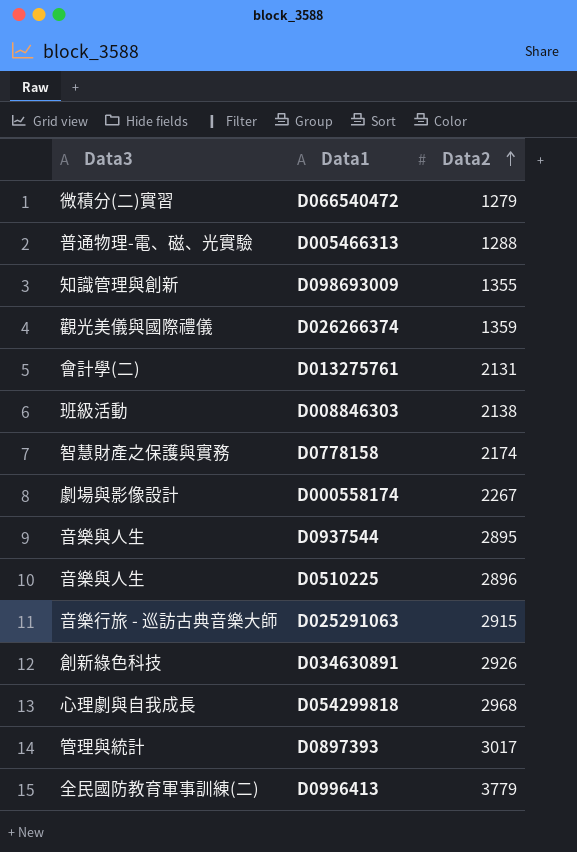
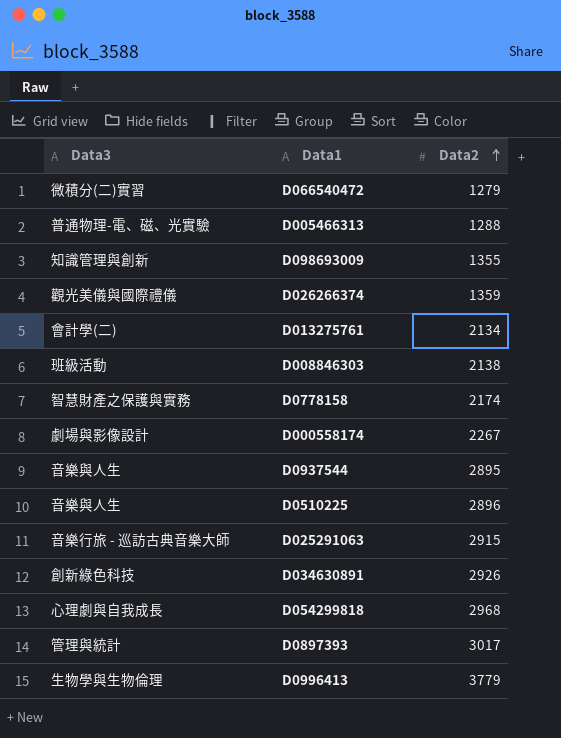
D013275761 | Data2: 2131 -> 2134
D0996413 | Data3: 全民國防教育軍事訓練(二) -> 生物學與生物倫理

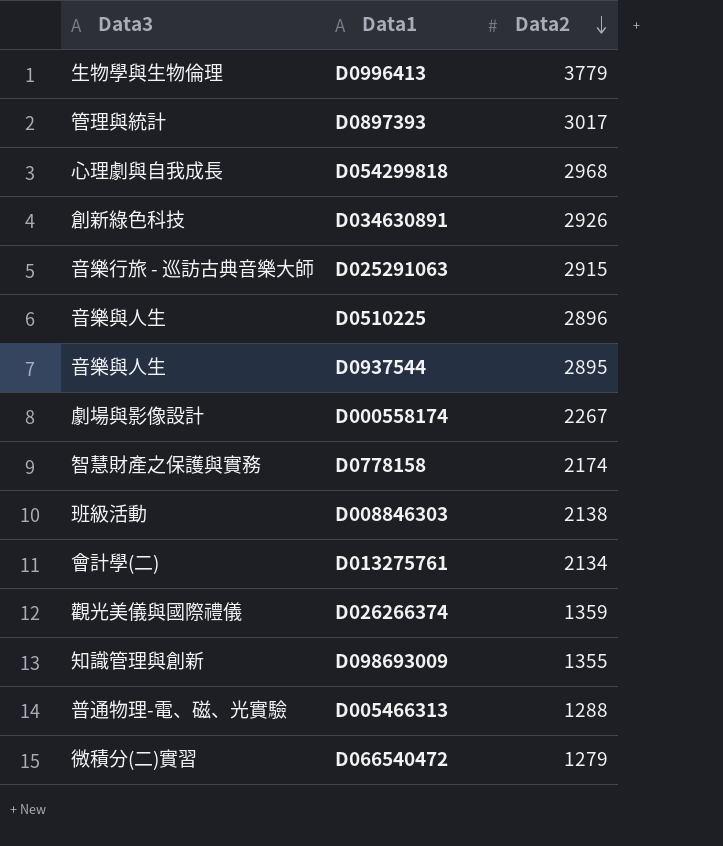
row order: Data2 ascending -> Data2 descending

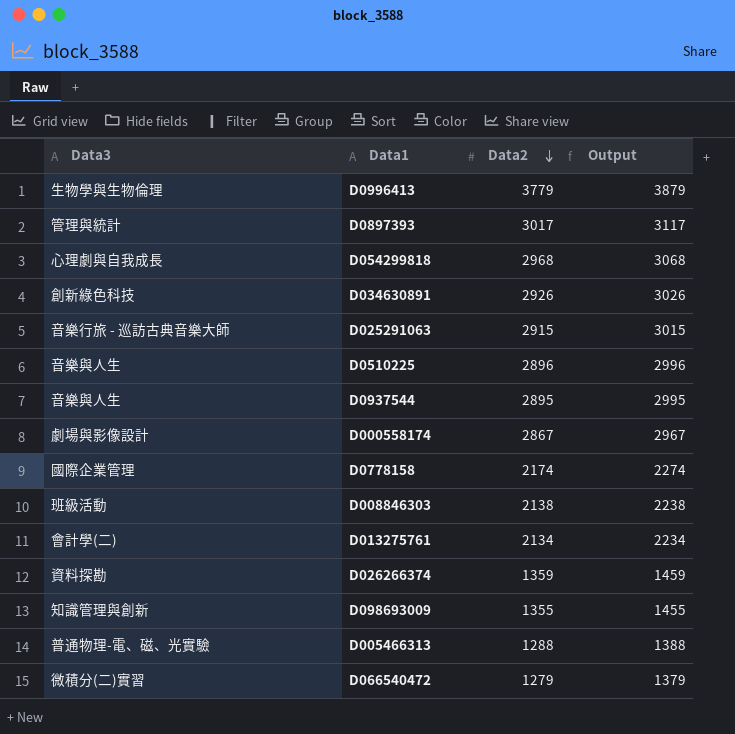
column Output | formula: none -> [Data2] + 100
D000558174 | Data2: 2267 -> 2867
D0778158 | Data3: 智慧財產之保護與實務 -> 國際企業管理
D026266374 | Data3: 觀光美儀與國際禮儀 -> 資料探勘

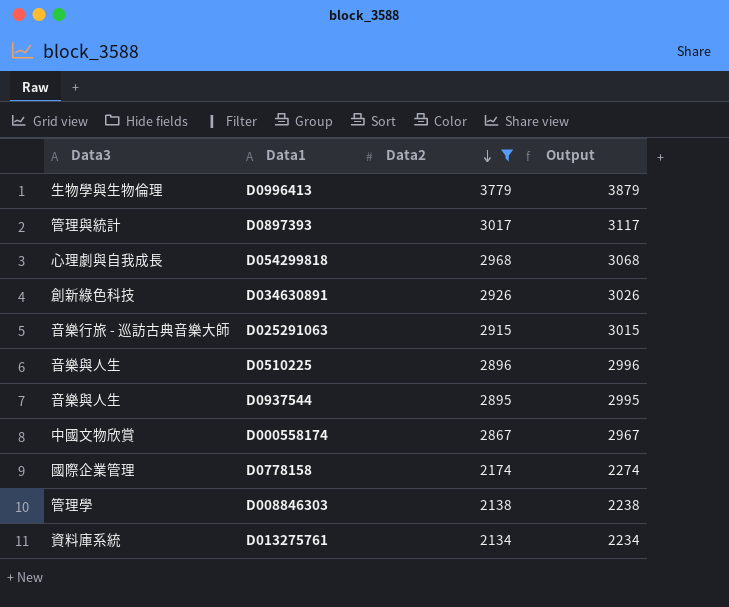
filter: none -> Data2 >= 2134
D000558174 | Data3: 劇場與影像設計 -> 中國文物欣賞
D008846303 | Data3: 班級活動 -> 管理學
D013275761 | Data3: 會計學(二) -> 資料庫系統

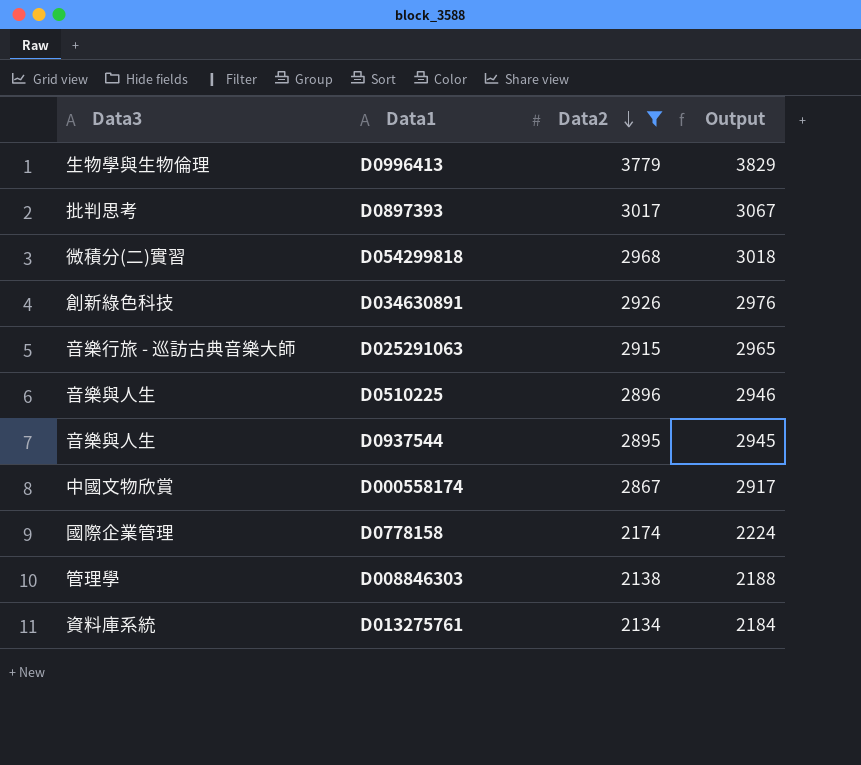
column Output | formula: [Data2] + 100 -> [Data2] + 50
D0897393 | Data3: 管理與統計 -> 批判思考
D054299818 | Data3: 心理劇與自我成長 -> 微積分(二)實習

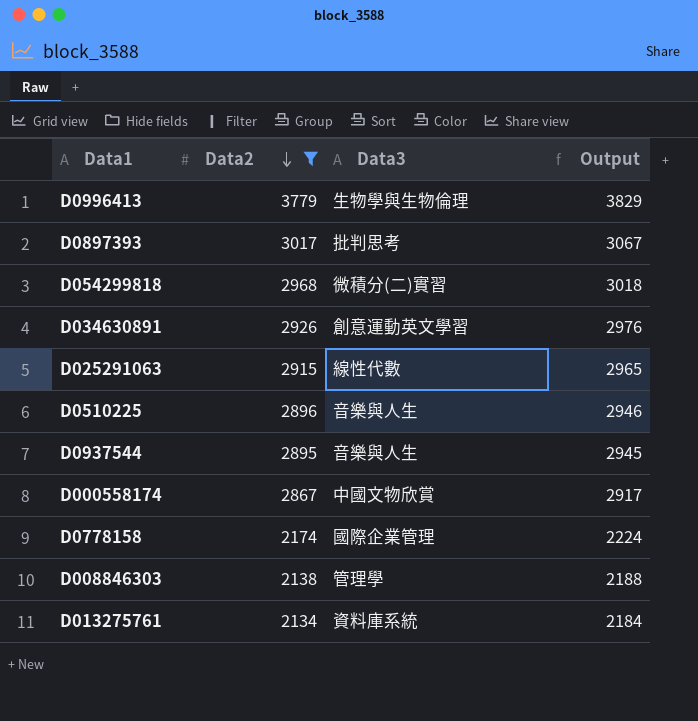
column Data3 | position: 1 -> 3
D034630891 | Data3: 創新綠色科技 -> 創意運動英文學習
D025291063 | Data3: 音樂行旅 - 巡訪古典音樂大師 -> 線性代數

